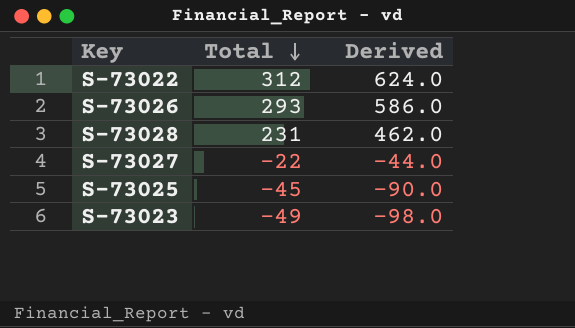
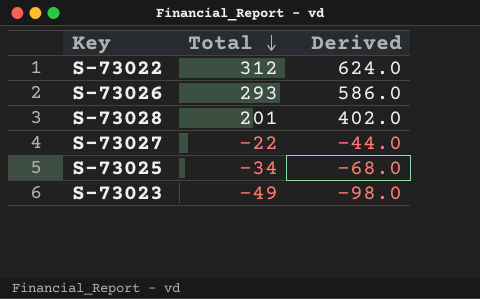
S-73028 | Total: 231 -> 201
S-73028 | Derived: 462.0 -> 402.0
S-73025 | Total: -45 -> -34
S-73025 | Derived: -90.0 -> -68.0

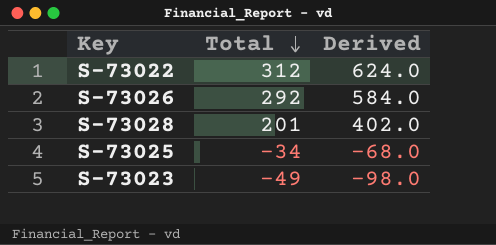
row S-73027: -22 | -44.0 -> none
S-73026 | Total: 293 -> 292
S-73026 | Derived: 586.0 -> 584.0

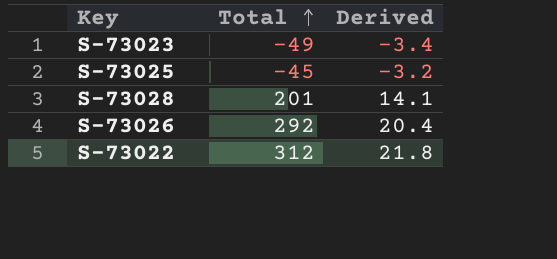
row order: Total descending -> Total ascending
column Derived | formula: [Total] * 2 -> [Total] * 0.07
S-73025 | Total: -34 -> -45

